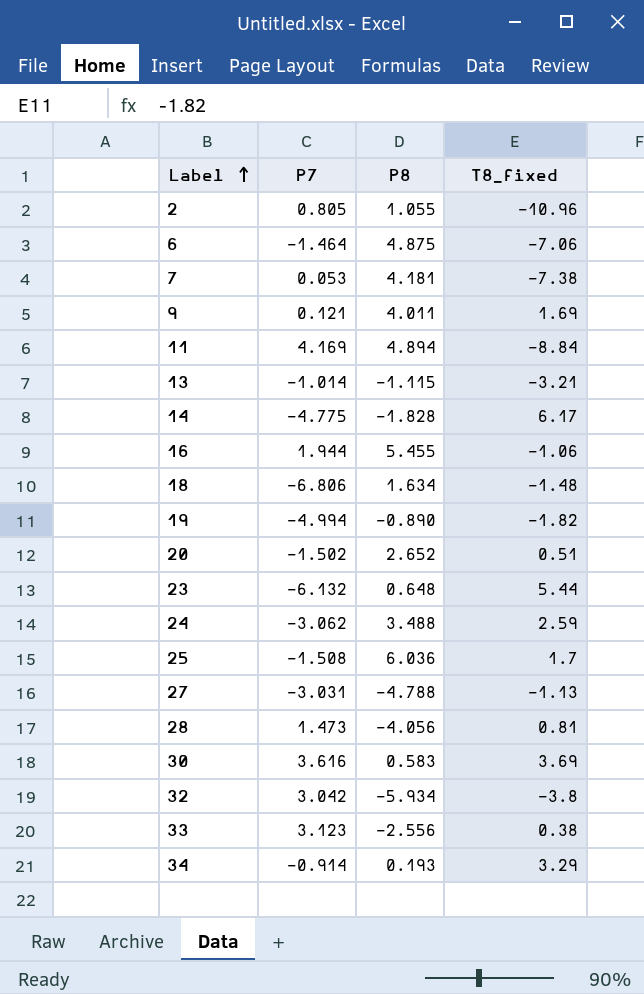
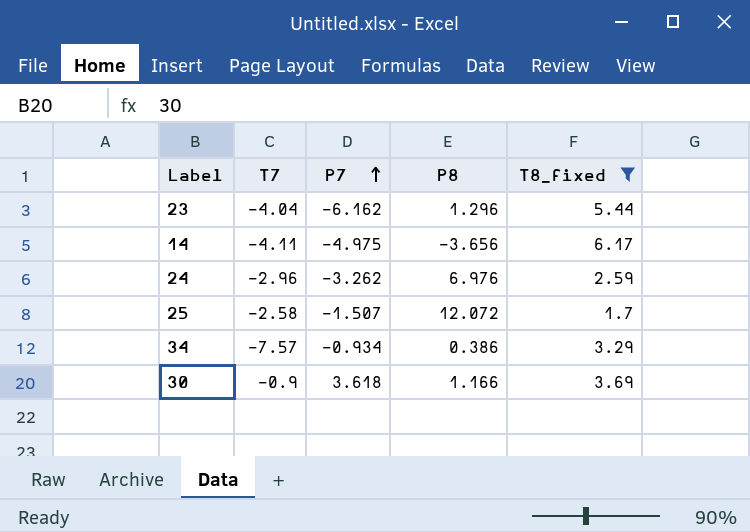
filter: none -> T8_fixed >= 1.7
row order: Label ascending -> P7 ascending
column T7 | position: none -> 2
23 | P7: -6.132 -> -6.162
23 | P8: 0.648 -> 1.296
14 | P7: -4.775 -> -4.975
14 | P8: -1.828 -> -3.656
24 | P7: -3.062 -> -3.262
24 | P8: 3.488 -> 6.976
25 | P7: -1.508 -> -1.507
25 | P8: 6.036 -> 12.072
34 | P7: -0.914 -> -0.934
34 | P8: 0.193 -> 0.386
30 | P7: 3.616 -> 3.618
30 | P8: 0.583 -> 1.166

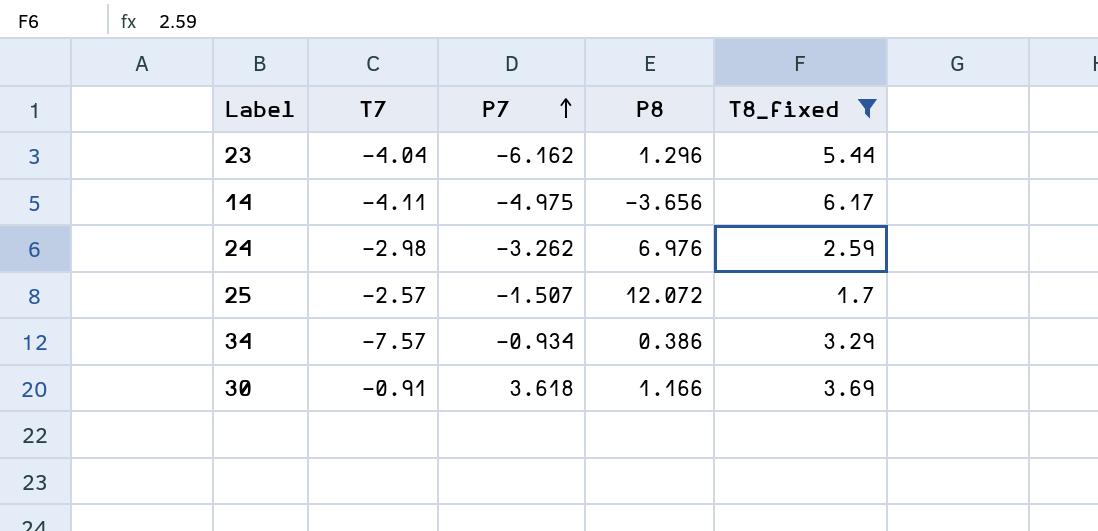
24 | T7: -2.96 -> -2.98
25 | T7: -2.58 -> -2.57
30 | T7: -0.9 -> -0.91

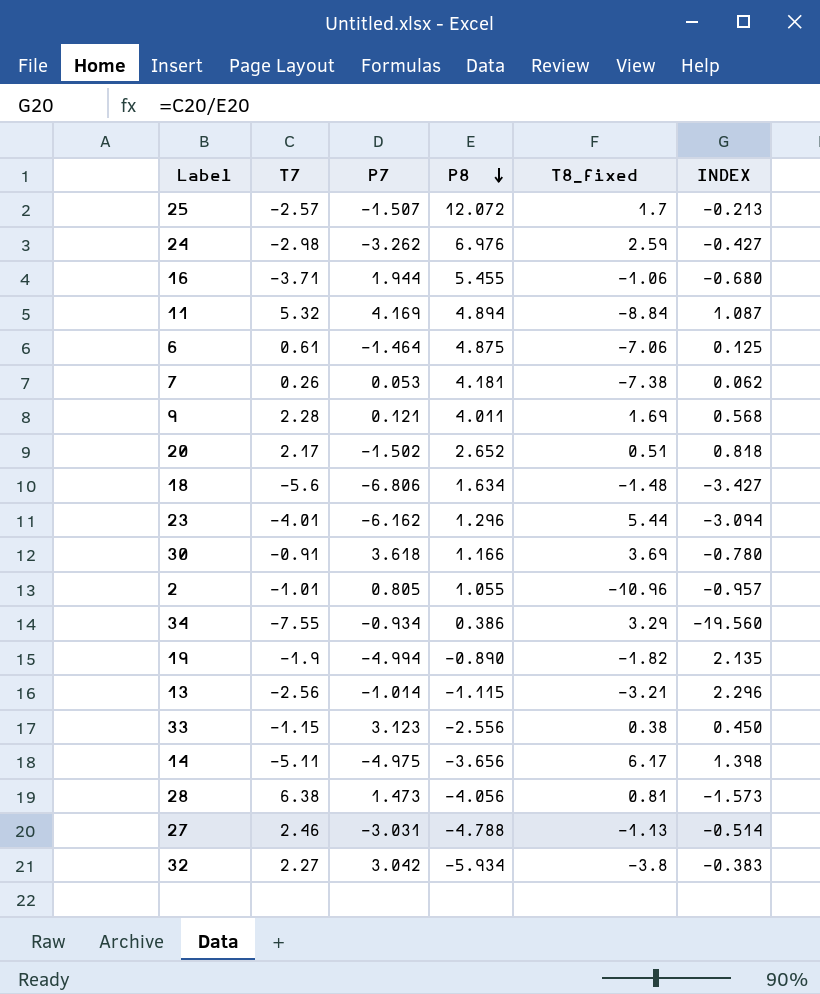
filter: T8_fixed >= 1.7 -> none
row order: P7 ascending -> P8 descending
column INDEX | formula: none -> [T7] / [P8]
23 | T7: -4.04 -> -4.01
34 | T7: -7.57 -> -7.55
14 | T7: -4.11 -> -5.11

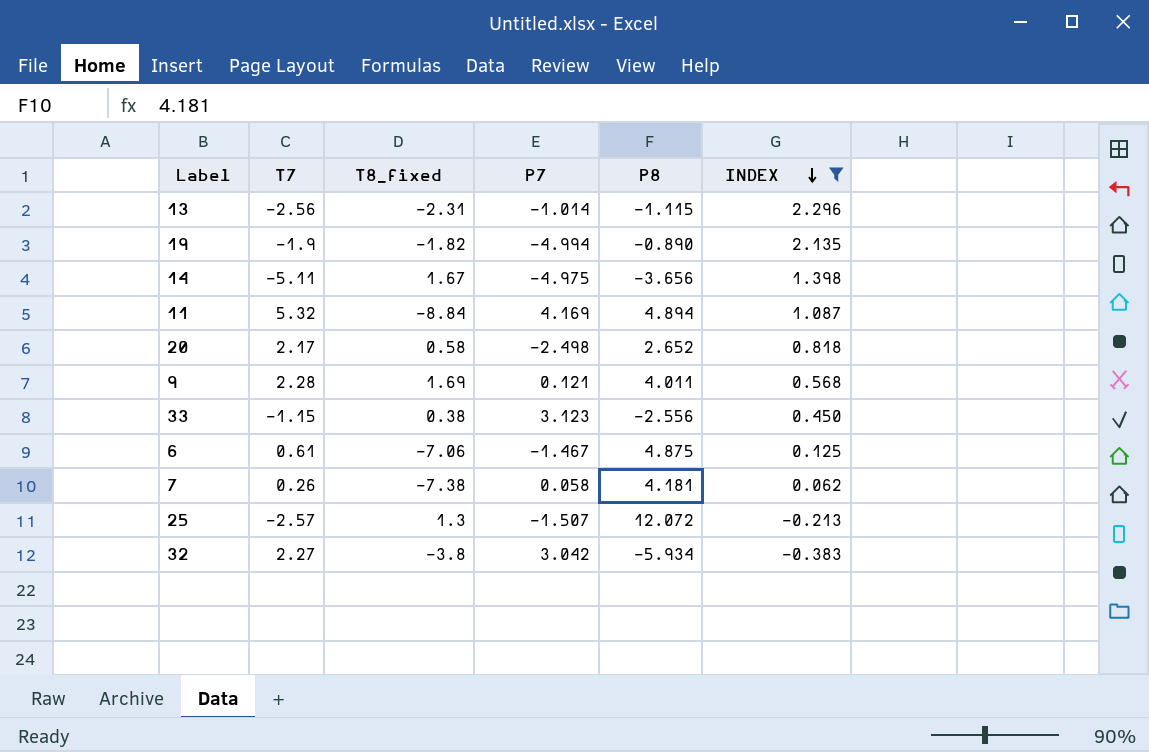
filter: none -> INDEX >= -0.383
row order: P8 descending -> INDEX descending
column T8_fixed | position: 5 -> 3
13 | T8_fixed: -3.21 -> -2.31
14 | T8_fixed: 6.17 -> 1.67
20 | T8_fixed: 0.51 -> 0.58
20 | P7: -1.502 -> -2.498
6 | P7: -1.464 -> -1.467
7 | P7: 0.053 -> 0.058
25 | T8_fixed: 1.7 -> 1.3

